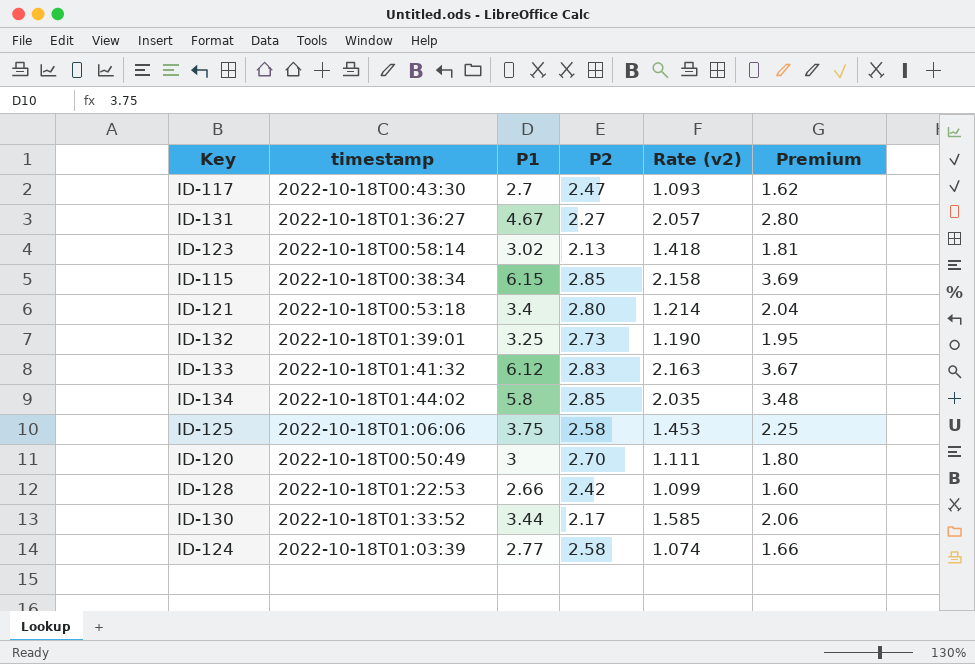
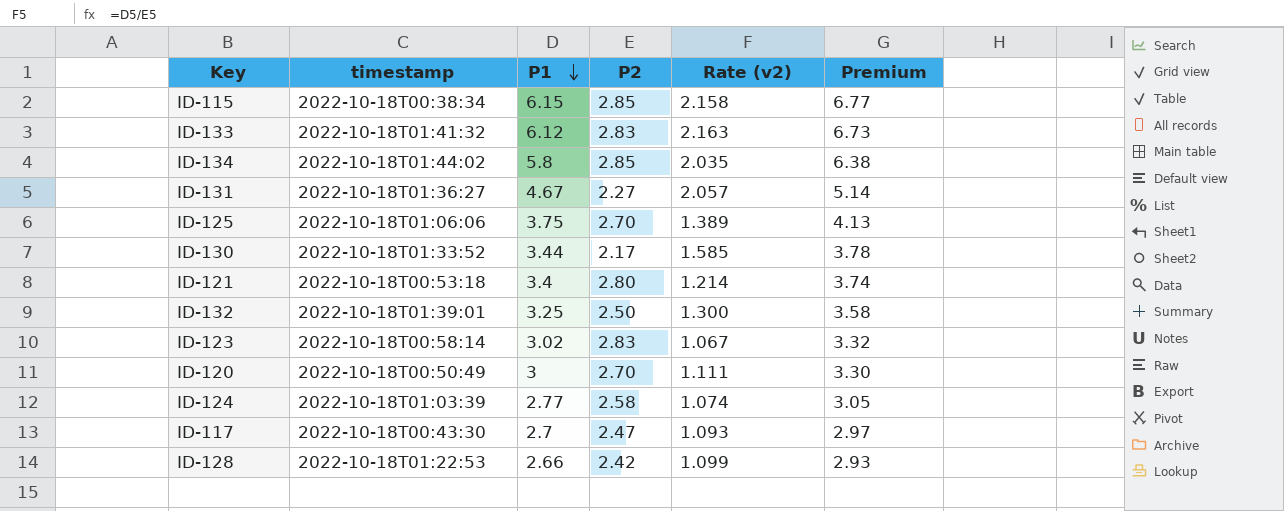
row order: none -> P1 descending
column Premium | formula: [P1] * 0.6 -> [P1] * 1.1
ID-125 | P2: 2.58 -> 2.70
ID-125 | Rate (v2): 1.453 -> 1.389
ID-132 | P2: 2.73 -> 2.50
ID-132 | Rate (v2): 1.190 -> 1.300
ID-123 | P2: 2.13 -> 2.83
ID-123 | Rate (v2): 1.418 -> 1.067

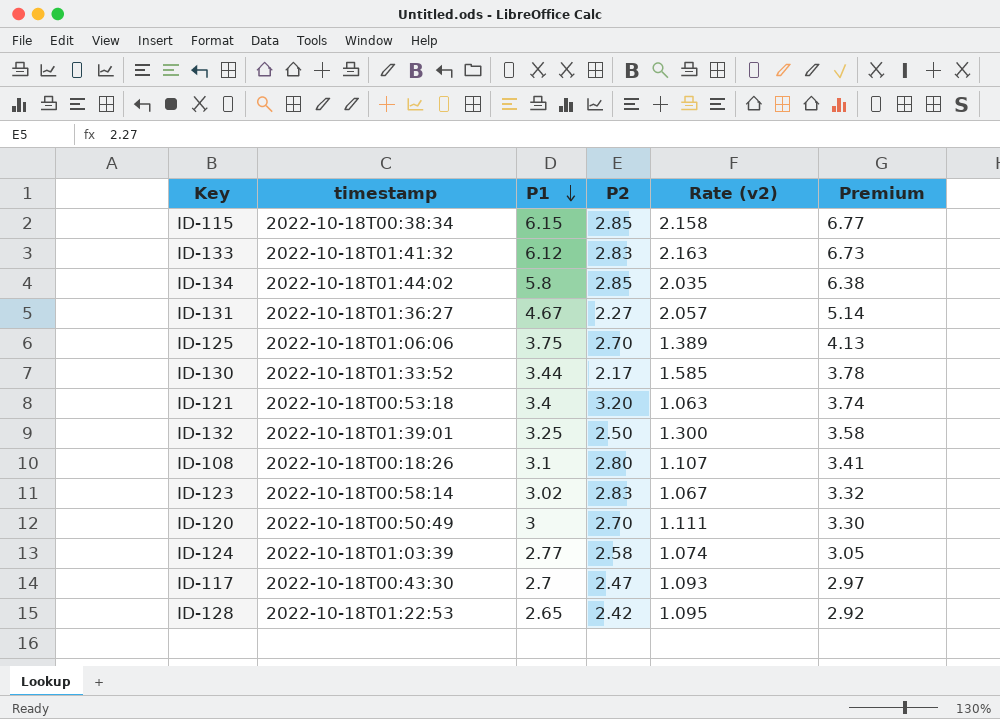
ID-121 | P2: 2.80 -> 3.20
ID-121 | Rate (v2): 1.214 -> 1.063
row ID-108: none -> 2022-10-18T00:18:26 | 3.1 | 2.80 | 1.107 | 3.41
ID-128 | P1: 2.66 -> 2.65
ID-128 | Rate (v2): 1.099 -> 1.095
ID-128 | Premium: 2.93 -> 2.92

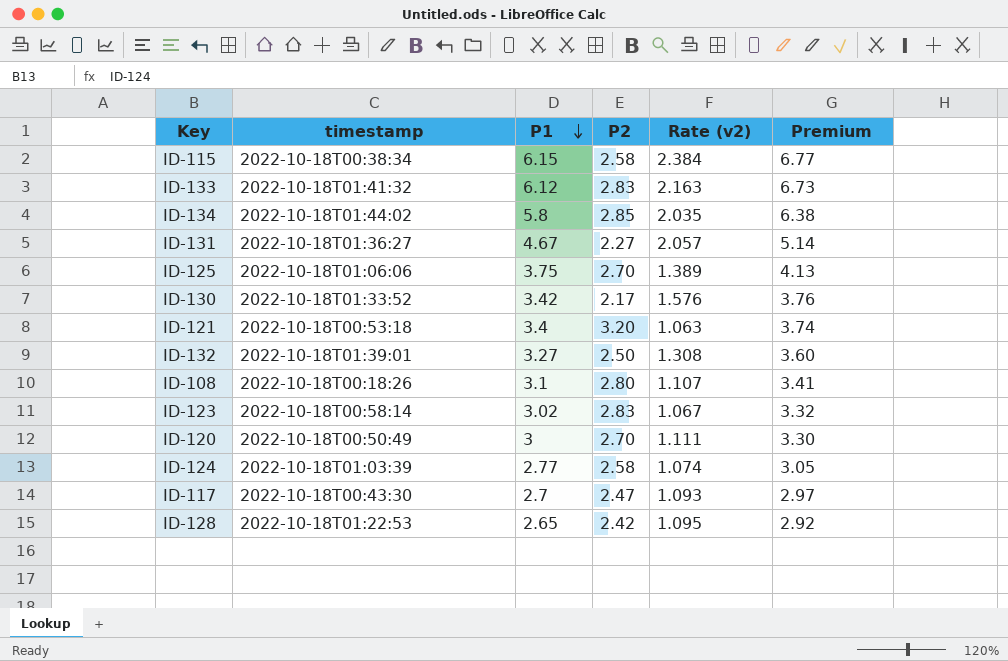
ID-115 | P2: 2.85 -> 2.58
ID-115 | Rate (v2): 2.158 -> 2.384
ID-130 | P1: 3.44 -> 3.42
ID-130 | Rate (v2): 1.585 -> 1.576
ID-130 | Premium: 3.78 -> 3.76
ID-132 | P1: 3.25 -> 3.27
ID-132 | Rate (v2): 1.300 -> 1.308
ID-132 | Premium: 3.58 -> 3.60

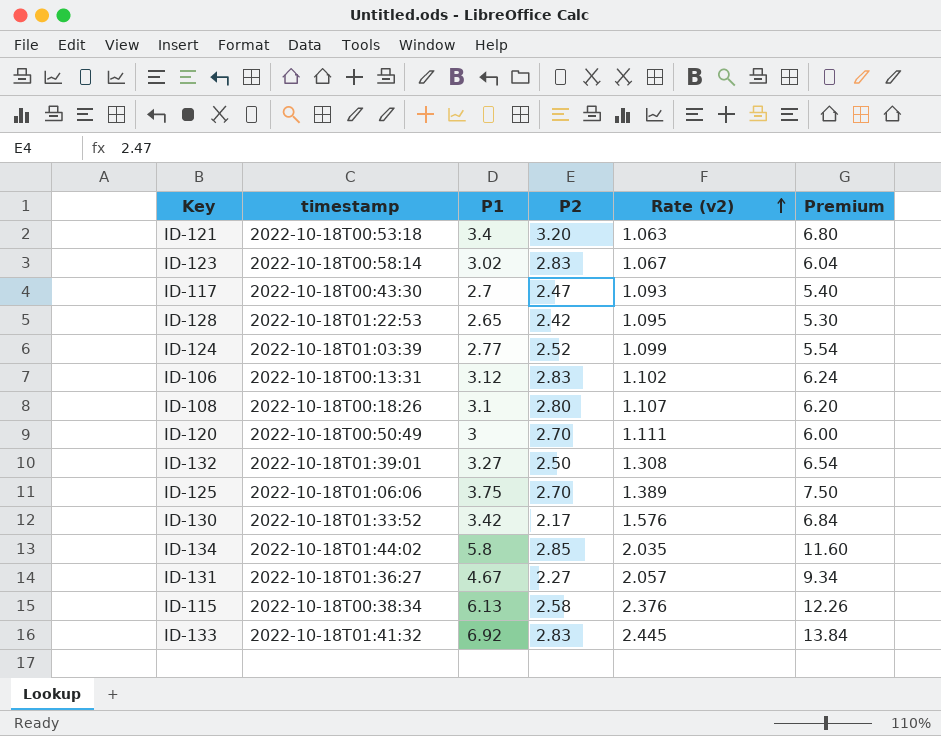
row order: P1 descending -> Rate (v2) ascending
column Premium | formula: [P1] * 1.1 -> [P1] * 2
ID-124 | P2: 2.58 -> 2.52
ID-124 | Rate (v2): 1.074 -> 1.099
row ID-106: none -> 2022-10-18T00:13:31 | 3.12 | 2.83 | 1.102 | 6.24
ID-115 | P1: 6.15 -> 6.13
ID-115 | Rate (v2): 2.384 -> 2.376
ID-133 | P1: 6.12 -> 6.92
ID-133 | Rate (v2): 2.163 -> 2.445

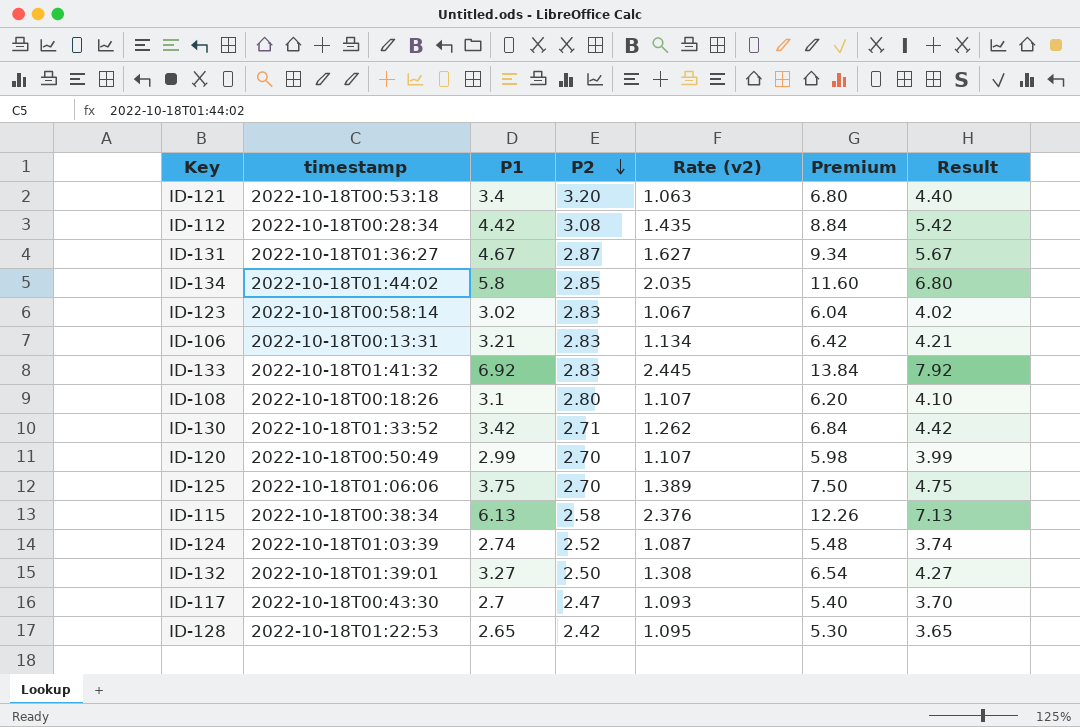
row order: Rate (v2) ascending -> P2 descending
column Result | formula: none -> [P1] + 1
row ID-112: none -> 2022-10-18T00:28:34 | 4.42 | 3.08 | 1.435 | 8.84 | 5.42
ID-131 | P2: 2.27 -> 2.87
ID-131 | Rate (v2): 2.057 -> 1.627
ID-106 | P1: 3.12 -> 3.21
ID-106 | Rate (v2): 1.102 -> 1.134
ID-106 | Premium: 6.24 -> 6.42
ID-130 | P2: 2.17 -> 2.71
ID-130 | Rate (v2): 1.576 -> 1.262
ID-120 | P1: 3 -> 2.99
ID-120 | Rate (v2): 1.111 -> 1.107
ID-120 | Premium: 6.00 -> 5.98
ID-124 | P1: 2.77 -> 2.74
ID-124 | Rate (v2): 1.099 -> 1.087
ID-124 | Premium: 5.54 -> 5.48

